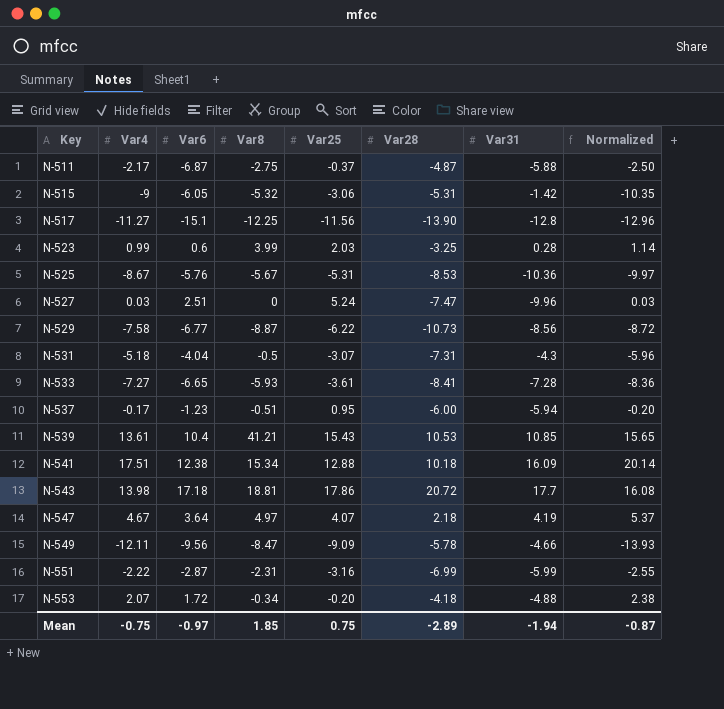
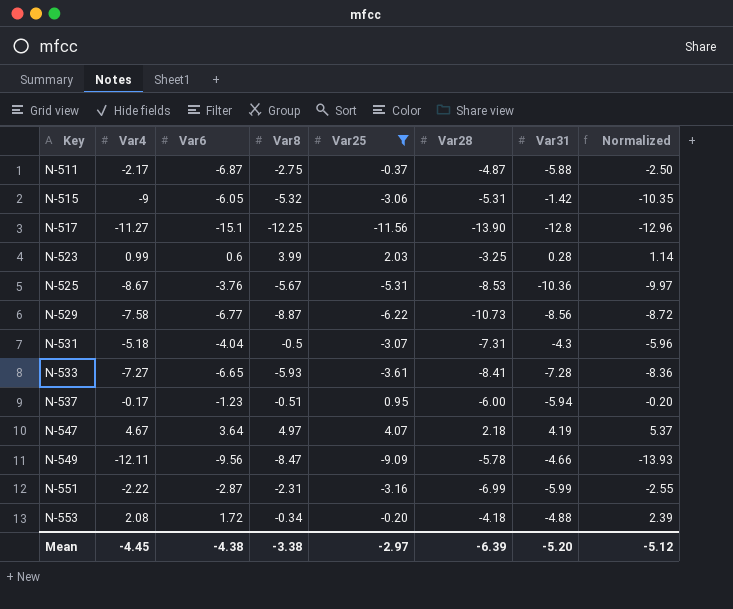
filter: none -> Var25 <= 4.07
N-525 | Var6: -5.76 -> -3.76
N-553 | Var4: 2.07 -> 2.08
N-553 | Normalized: 2.38 -> 2.39
Mean | Var4: -0.75 -> -4.45
Mean | Var6: -0.97 -> -4.38
Mean | Var8: 1.85 -> -3.38
Mean | Var25: 0.75 -> -2.97
Mean | Var28: -2.89 -> -6.39
Mean | Var31: -1.94 -> -5.20
Mean | Normalized: -0.87 -> -5.12

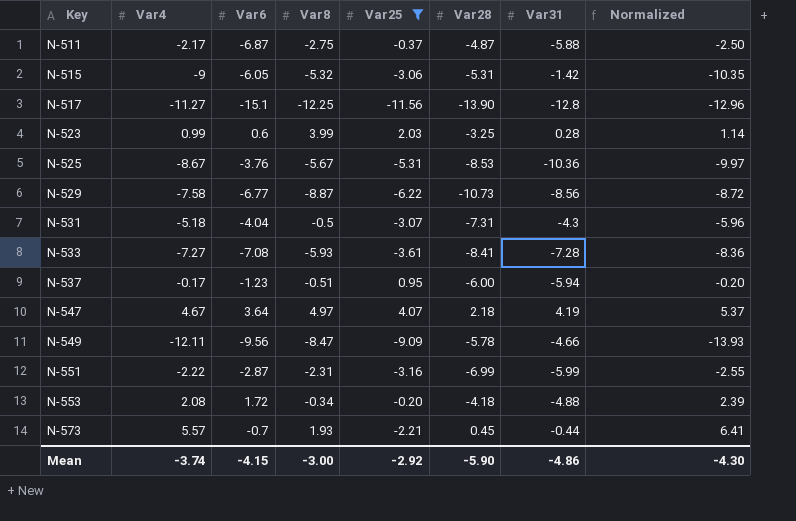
N-533 | Var6: -6.65 -> -7.08
row N-573: none -> 5.57 | -0.7 | 1.93 | -2.21 | 0.45 | -0.44 | 6.41
Mean | Var4: -4.45 -> -3.74
Mean | Var6: -4.38 -> -4.15
Mean | Var8: -3.38 -> -3.00
Mean | Var25: -2.97 -> -2.92
Mean | Var28: -6.39 -> -5.90
Mean | Var31: -5.20 -> -4.86
Mean | Normalized: -5.12 -> -4.30

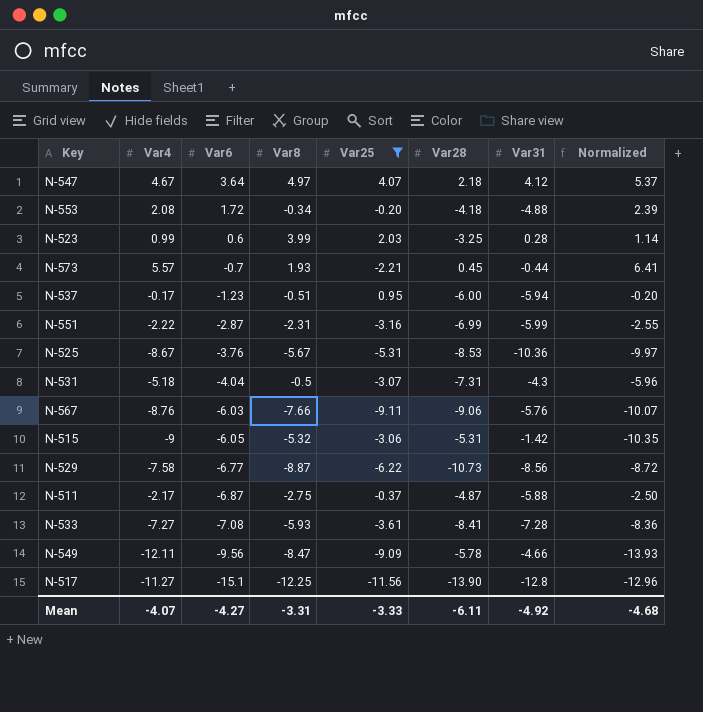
row order: Key ascending -> Var6 descending
N-547 | Var31: 4.19 -> 4.12
row N-567: none -> -8.76 | -6.03 | -7.66 | -9.11 | -9.06 | -5.76 | -10.07
Mean | Var4: -3.74 -> -4.07
Mean | Var6: -4.15 -> -4.27
Mean | Var8: -3.00 -> -3.31
Mean | Var25: -2.92 -> -3.33
Mean | Var28: -5.90 -> -6.11
Mean | Var31: -4.86 -> -4.92
Mean | Normalized: -4.30 -> -4.68

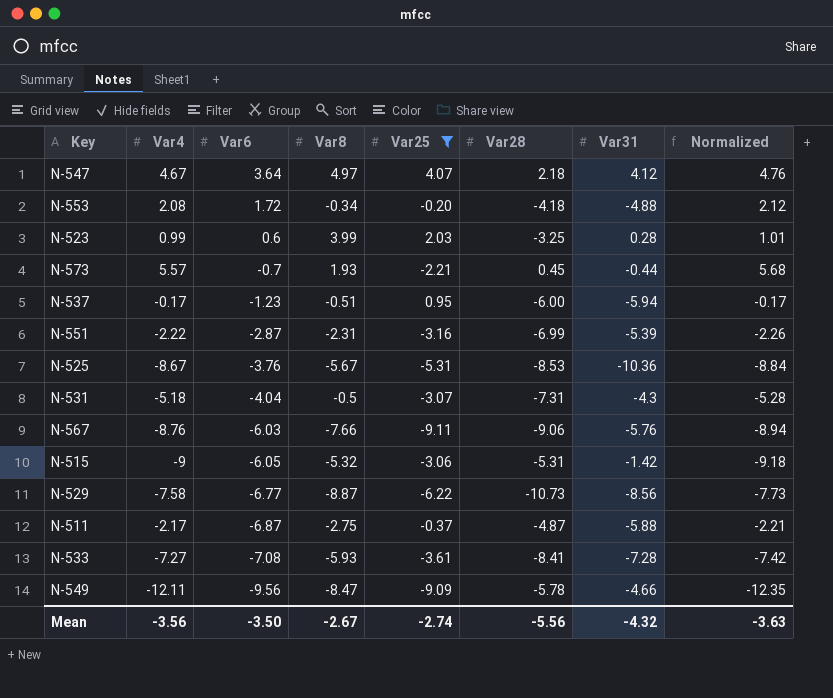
column Normalized | formula: [Var4] * 1.15 -> [Var4] * 1.02
row N-517: -11.27 | -15.1 | -12.25 | -11.56 | -13.90 | -12.8 | -12.96 -> none
N-551 | Var31: -5.99 -> -5.39
Mean | Var4: -4.07 -> -3.56
Mean | Var6: -4.27 -> -3.50
Mean | Var8: -3.31 -> -2.67
Mean | Var25: -3.33 -> -2.74
Mean | Var28: -6.11 -> -5.56
Mean | Var31: -4.92 -> -4.32
Mean | Normalized: -4.68 -> -3.63

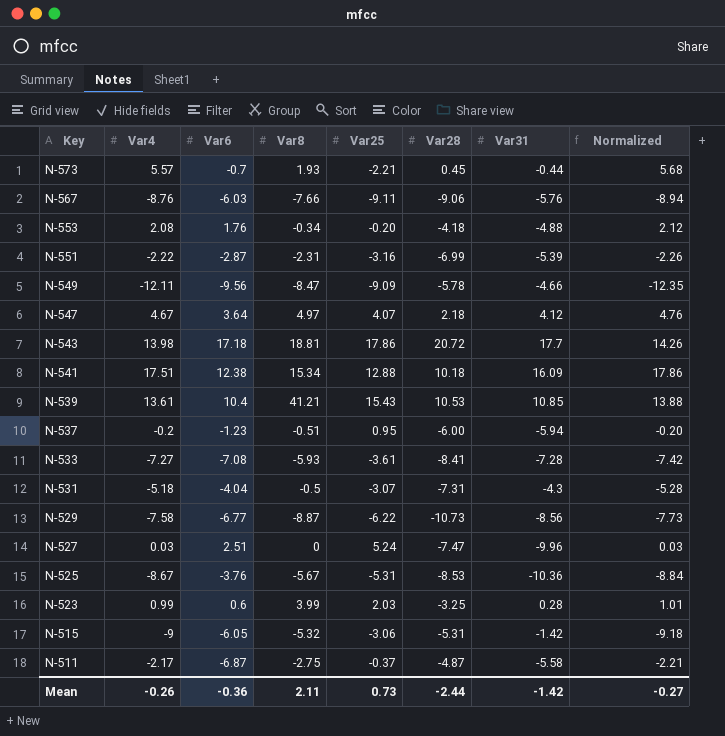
filter: Var25 <= 4.07 -> none
row order: Var6 descending -> Key descending
N-553 | Var6: 1.72 -> 1.76
N-537 | Var4: -0.17 -> -0.2
N-537 | Normalized: -0.17 -> -0.20
N-511 | Var31: -5.88 -> -5.58
Mean | Var4: -3.56 -> -0.26
Mean | Var6: -3.50 -> -0.36
Mean | Var8: -2.67 -> 2.11
Mean | Var25: -2.74 -> 0.73
Mean | Var28: -5.56 -> -2.44
Mean | Var31: -4.32 -> -1.42
Mean | Normalized: -3.63 -> -0.27

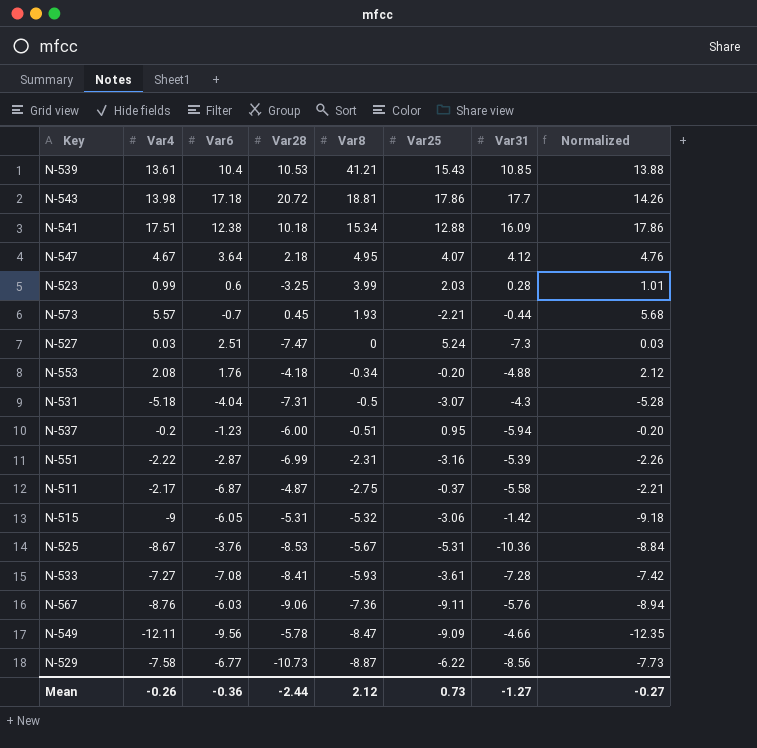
row order: Key descending -> Var8 descending
column Var28 | position: 6 -> 4
N-547 | Var8: 4.97 -> 4.95
N-527 | Var31: -9.96 -> -7.3
N-567 | Var8: -7.66 -> -7.36
Mean | Var8: 2.11 -> 2.12
Mean | Var31: -1.42 -> -1.27

